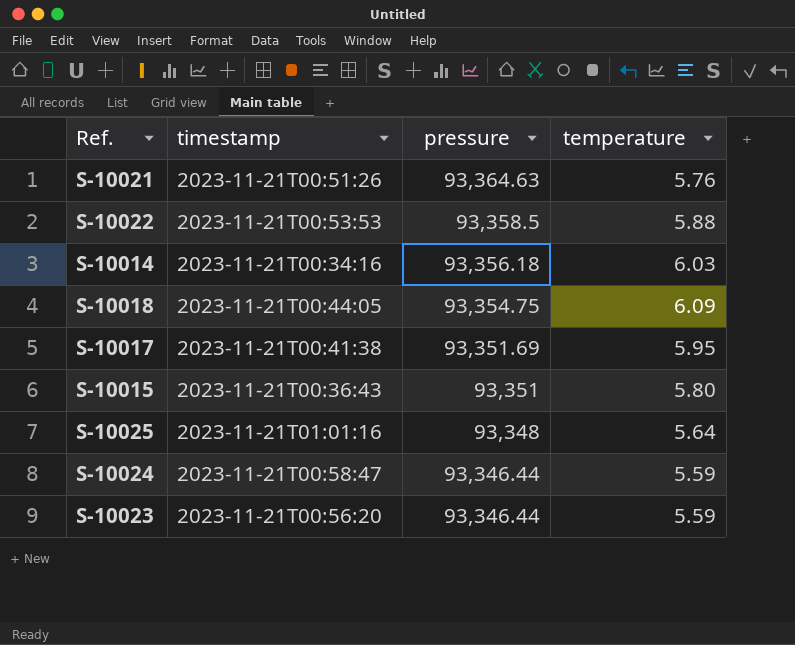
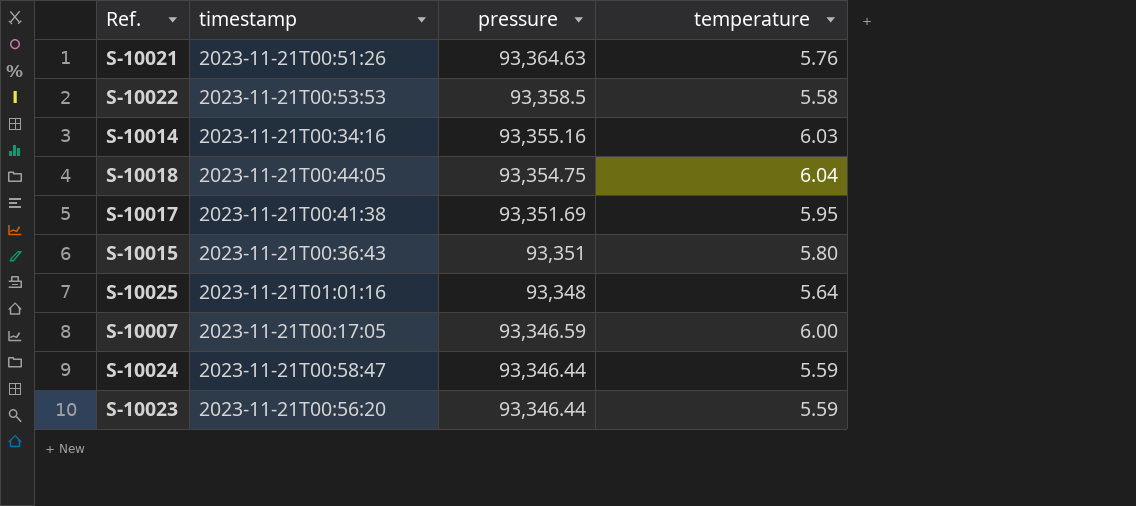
S-10022 | temperature: 5.88 -> 5.58
S-10014 | pressure: 93,356.18 -> 93,355.16
S-10018 | temperature: 6.09 -> 6.04
row S-10007: none -> 2023-11-21T00:17:05 | 93,346.59 | 6.00

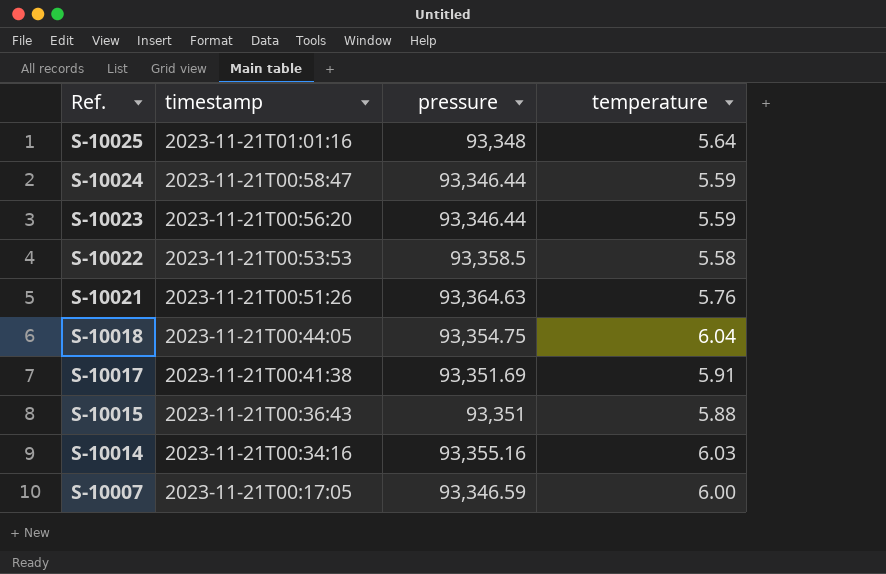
row order: pressure descending -> Ref. descending
S-10017 | temperature: 5.95 -> 5.91
S-10015 | temperature: 5.80 -> 5.88

